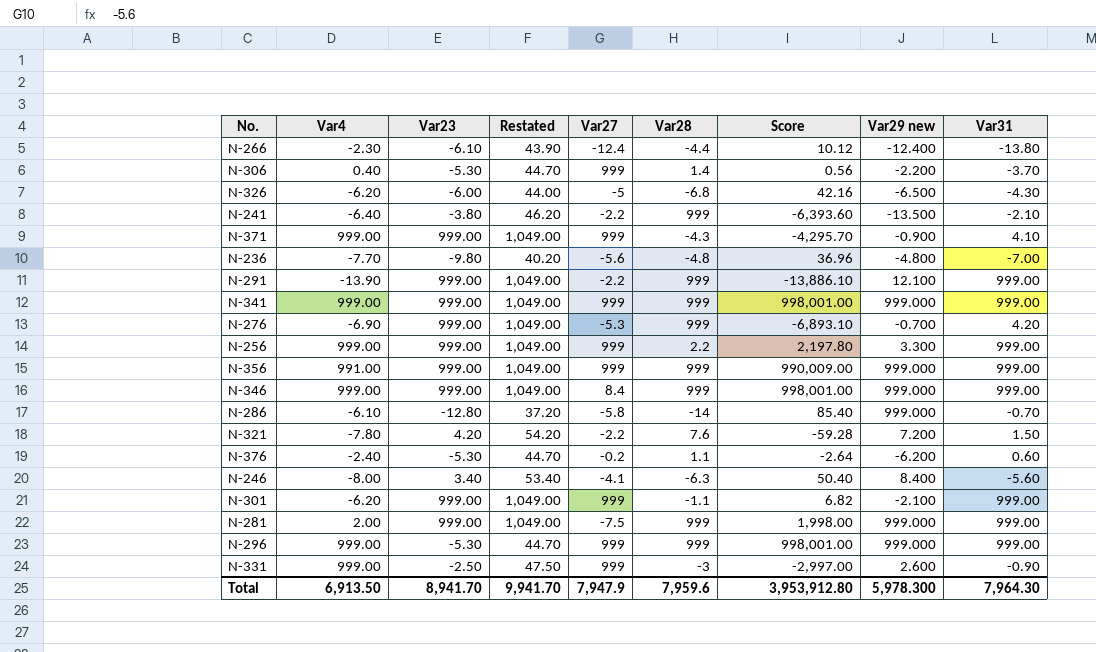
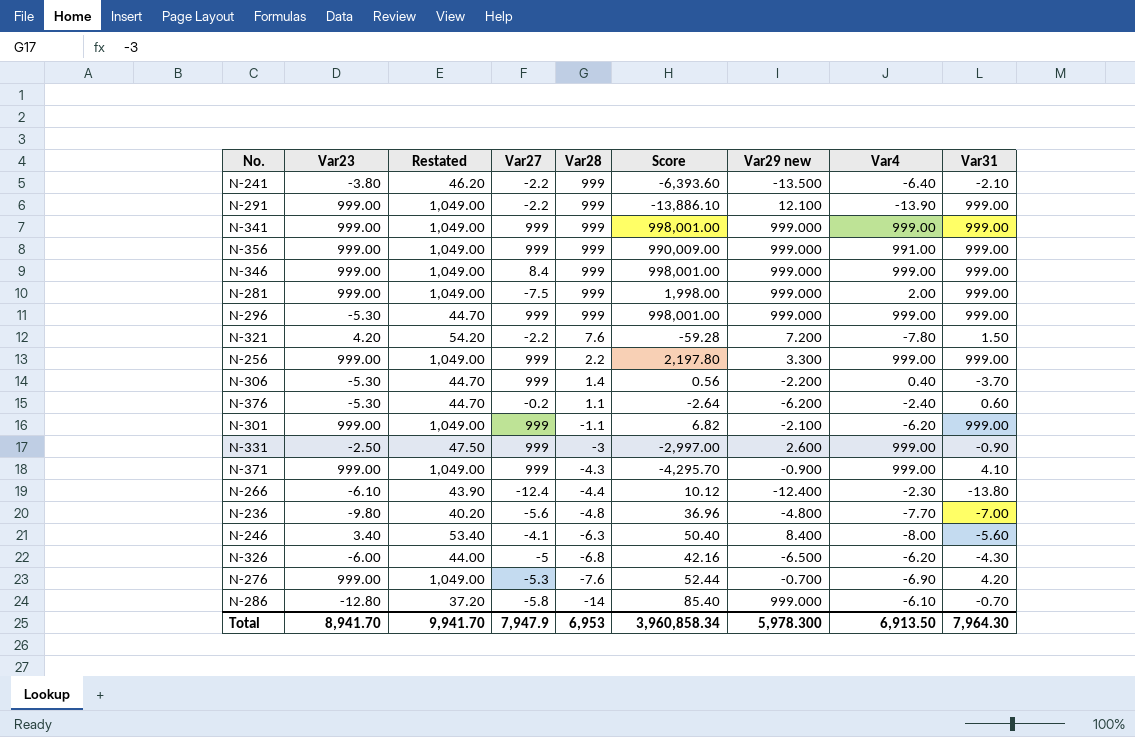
row order: none -> Var28 descending
column Var4 | position: 2 -> 8
N-276 | Var28: 999 -> -7.6
N-276 | Score: -6,893.10 -> 52.44
Total | Var28: 7,959.6 -> 6,953
Total | Score: 3,953,912.80 -> 3,960,858.34

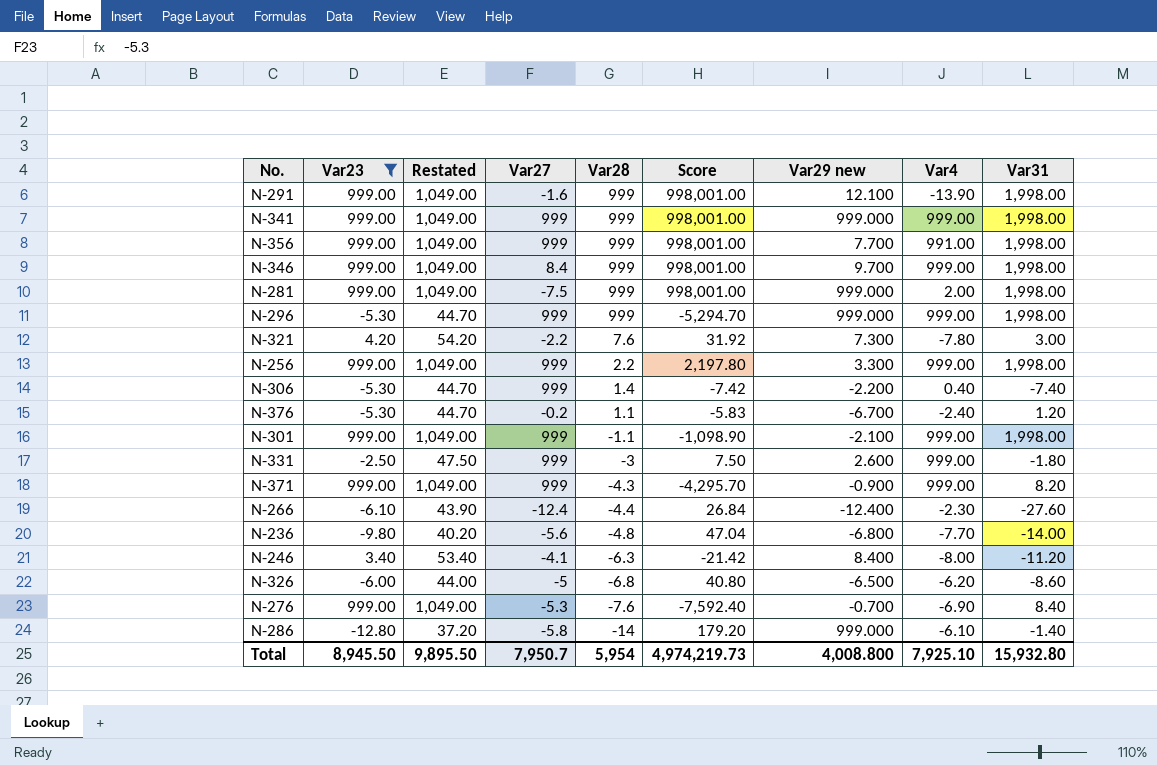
filter: none -> Var23 != -3.80
column Score | formula: [Var28] * [Var4] -> [Var23] * [Var28]
N-291 | Var27: -2.2 -> -1.6
N-291 | Var31: 999.00 -> 1,998.00
N-341 | Var31: 999.00 -> 1,998.00
N-356 | Var29 new: 999.000 -> 7.700
N-356 | Var31: 999.00 -> 1,998.00
N-346 | Var29 new: 999.000 -> 9.700
N-346 | Var31: 999.00 -> 1,998.00
N-281 | Var31: 999.00 -> 1,998.00
N-296 | Var31: 999.00 -> 1,998.00
N-321 | Var29 new: 7.200 -> 7.300
N-321 | Var31: 1.50 -> 3.00
N-256 | Var31: 999.00 -> 1,998.00
N-306 | Var31: -3.70 -> -7.40
N-376 | Var29 new: -6.200 -> -6.700
N-376 | Var31: 0.60 -> 1.20
N-301 | Var4: -6.20 -> 999.00
N-301 | Var31: 999.00 -> 1,998.00
N-331 | Var31: -0.90 -> -1.80
N-371 | Var31: 4.10 -> 8.20
N-266 | Var31: -13.80 -> -27.60
N-236 | Var29 new: -4.800 -> -6.800
N-236 | Var31: -7.00 -> -14.00
N-246 | Var31: -5.60 -> -11.20
N-326 | Var31: -4.30 -> -8.60
N-276 | Var31: 4.20 -> 8.40
N-286 | Var31: -0.70 -> -1.40
Total | Var23: 8,941.70 -> 8,945.50
Total | Restated: 9,941.70 -> 9,895.50
Total | Var27: 7,947.9 -> 7,950.7
Total | Var28: 6,953 -> 5,954
Total | Score: 3,960,858.34 -> 4,974,219.73
Total | Var29 new: 5,978.300 -> 4,008.800
Total | Var4: 6,913.50 -> 7,925.10
Total | Var31: 7,964.30 -> 15,932.80

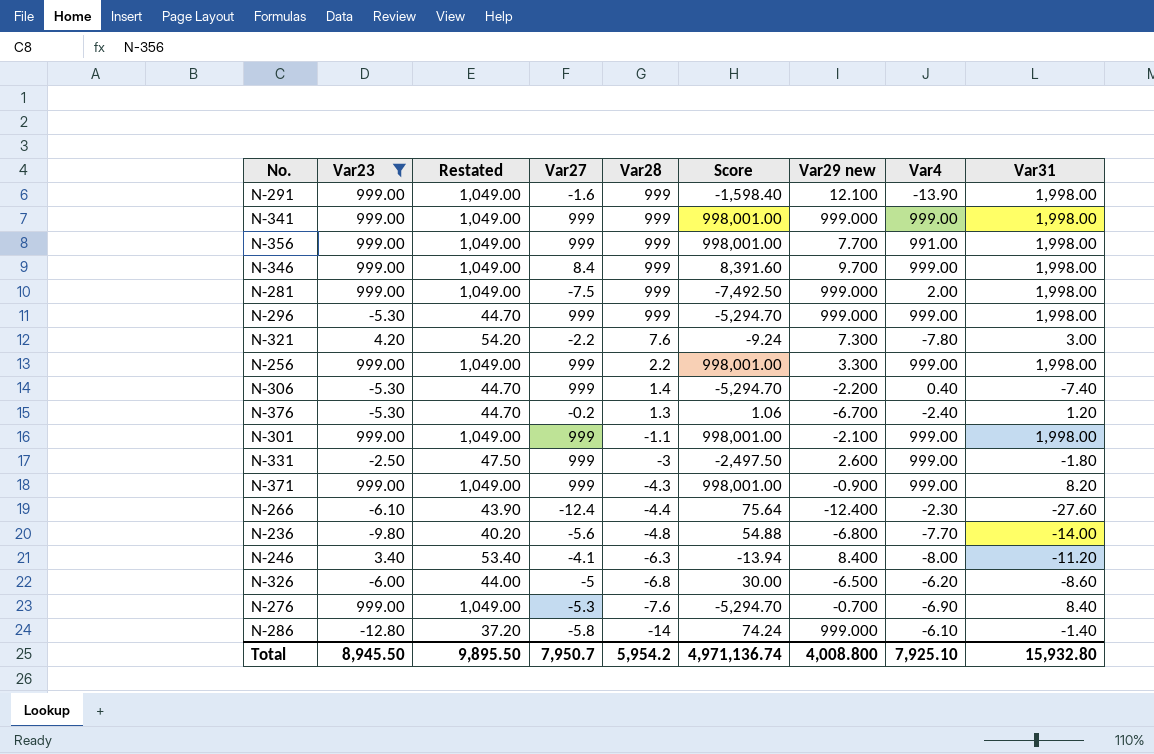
column Score | formula: [Var23] * [Var28] -> [Var23] * [Var27]
N-376 | Var28: 1.1 -> 1.3
Total | Var28: 5,954 -> 5,954.2
Total | Score: 4,974,219.73 -> 4,971,136.74

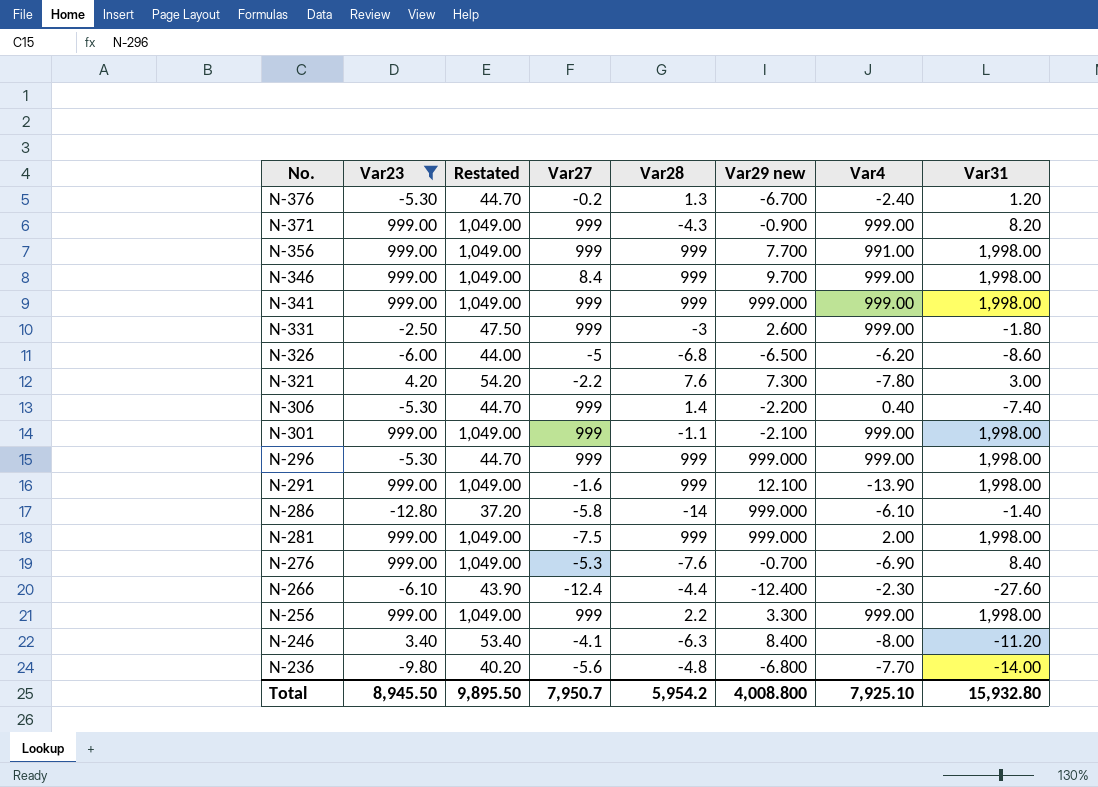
row order: Var28 descending -> No. descending
column Score | formula: [Var23] * [Var27] -> none

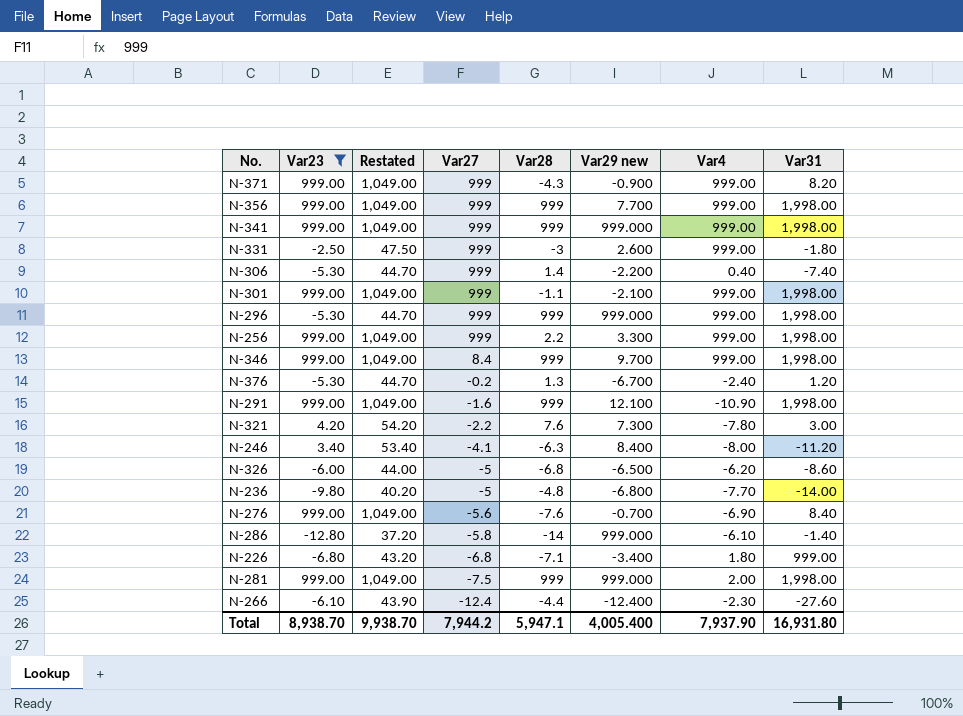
row order: No. descending -> Var27 descending
N-356 | Var4: 991.00 -> 999.00
N-291 | Var4: -13.90 -> -10.90
N-236 | Var27: -5.6 -> -5
N-276 | Var27: -5.3 -> -5.6
row N-226: none -> -6.80 | 43.20 | -6.8 | -7.1 | -3.400 | 1.80 | 999.00
Total | Var23: 8,945.50 -> 8,938.70
Total | Restated: 9,895.50 -> 9,938.70
Total | Var27: 7,950.7 -> 7,944.2
Total | Var28: 5,954.2 -> 5,947.1
Total | Var29 new: 4,008.800 -> 4,005.400
Total | Var4: 7,925.10 -> 7,937.90
Total | Var31: 15,932.80 -> 16,931.80

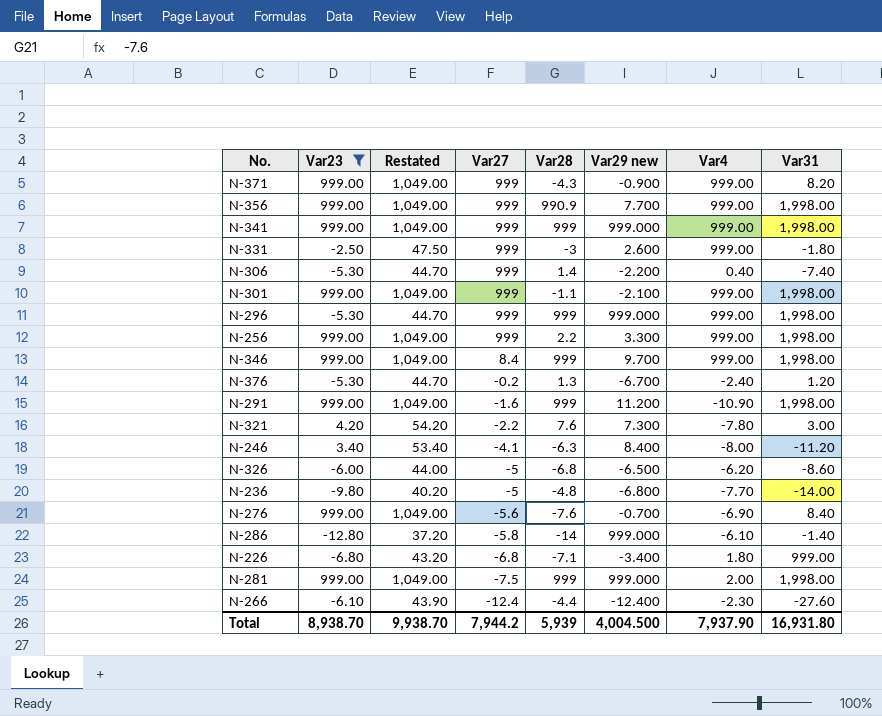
N-356 | Var28: 999 -> 990.9
N-291 | Var29 new: 12.100 -> 11.200
Total | Var28: 5,947.1 -> 5,939
Total | Var29 new: 4,005.400 -> 4,004.500

